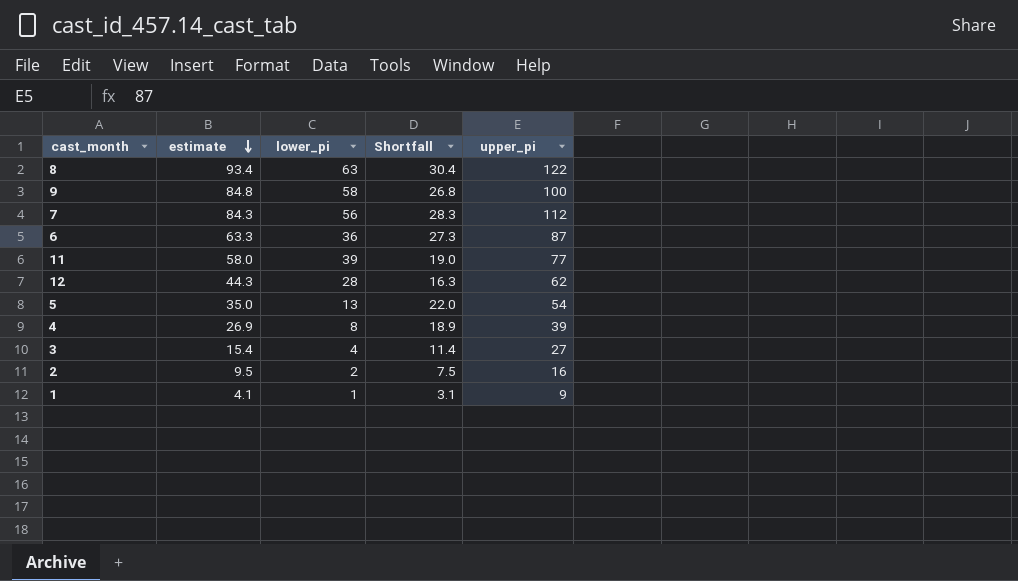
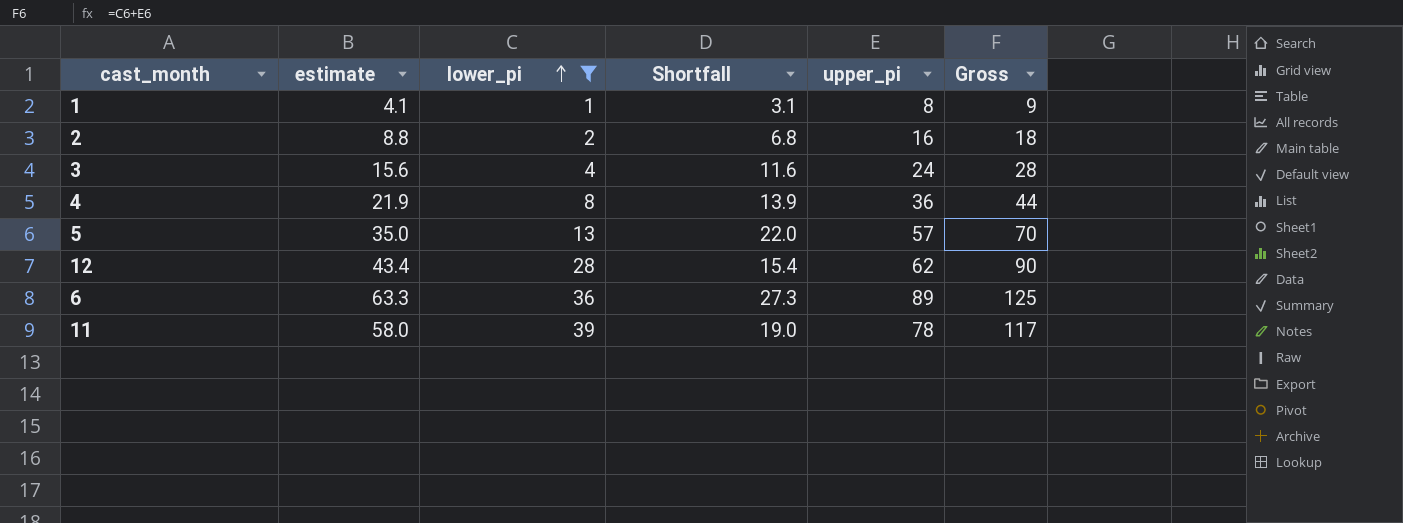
filter: none -> lower_pi <= 39
row order: estimate descending -> lower_pi ascending
column Gross | formula: none -> [lower_pi] + [upper_pi]
1 | upper_pi: 9 -> 8
2 | estimate: 9.5 -> 8.8
2 | Shortfall: 7.5 -> 6.8
3 | estimate: 15.4 -> 15.6
3 | Shortfall: 11.4 -> 11.6
3 | upper_pi: 27 -> 24
4 | estimate: 26.9 -> 21.9
4 | Shortfall: 18.9 -> 13.9
4 | upper_pi: 39 -> 36
5 | upper_pi: 54 -> 57
12 | estimate: 44.3 -> 43.4
12 | Shortfall: 16.3 -> 15.4
6 | upper_pi: 87 -> 89
11 | upper_pi: 77 -> 78

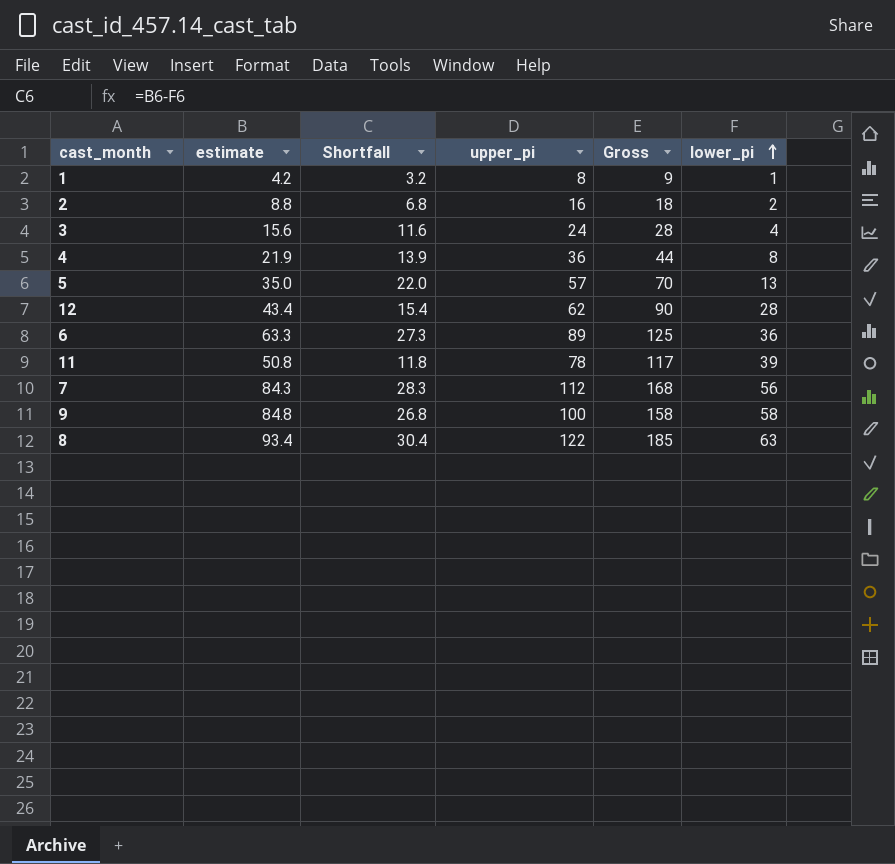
filter: lower_pi <= 39 -> none
column lower_pi | position: 3 -> 6
1 | estimate: 4.1 -> 4.2
1 | Shortfall: 3.1 -> 3.2
11 | estimate: 58.0 -> 50.8
11 | Shortfall: 19.0 -> 11.8

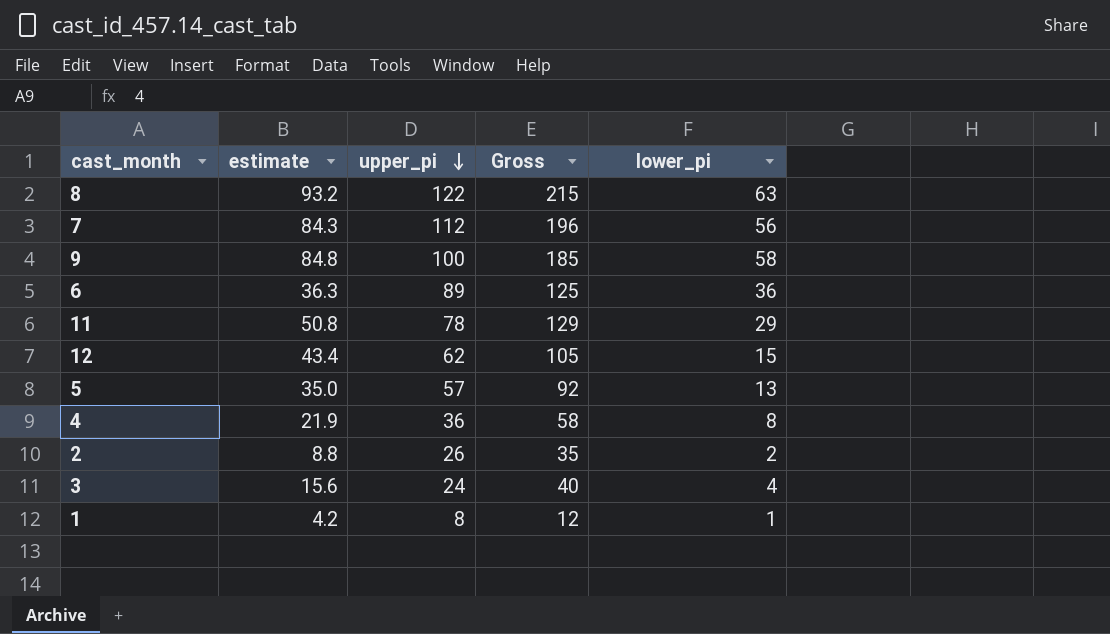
row order: lower_pi ascending -> upper_pi descending
column Shortfall | formula: [estimate] - [lower_pi] -> none
column Gross | formula: [upper_pi] + [lower_pi] -> [estimate] + [upper_pi]
8 | estimate: 93.4 -> 93.2
6 | estimate: 63.3 -> 36.3
11 | lower_pi: 39 -> 29
12 | lower_pi: 28 -> 15
2 | upper_pi: 16 -> 26

